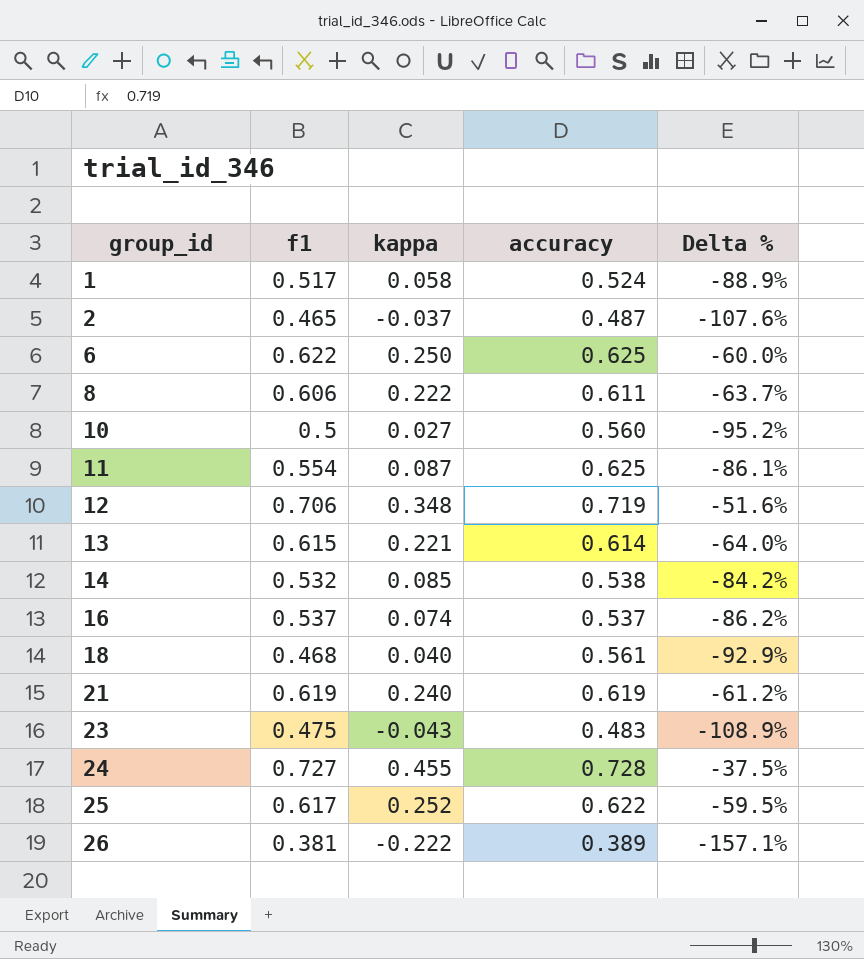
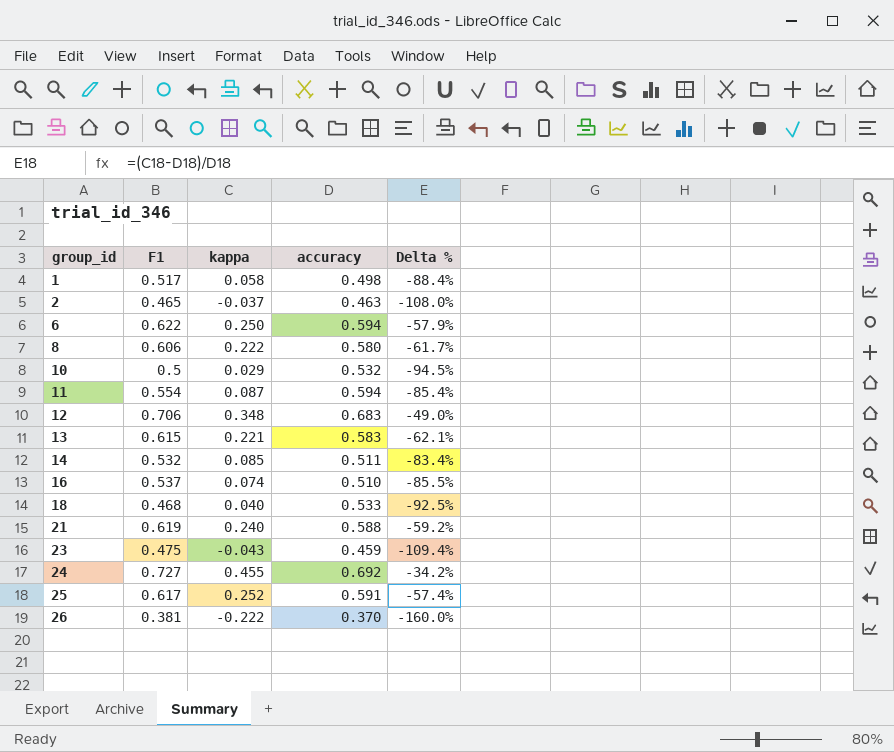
column name: f1 -> F1
1 | accuracy: 0.524 -> 0.498
1 | Delta %: -88.9% -> -88.4%
2 | accuracy: 0.487 -> 0.463
2 | Delta %: -107.6% -> -108.0%
6 | accuracy: 0.625 -> 0.594
6 | Delta %: -60.0% -> -57.9%
8 | accuracy: 0.611 -> 0.580
8 | Delta %: -63.7% -> -61.7%
10 | kappa: 0.027 -> 0.029
10 | accuracy: 0.560 -> 0.532
10 | Delta %: -95.2% -> -94.5%
11 | accuracy: 0.625 -> 0.594
11 | Delta %: -86.1% -> -85.4%
12 | accuracy: 0.719 -> 0.683
12 | Delta %: -51.6% -> -49.0%
13 | accuracy: 0.614 -> 0.583
13 | Delta %: -64.0% -> -62.1%
14 | accuracy: 0.538 -> 0.511
14 | Delta %: -84.2% -> -83.4%
16 | accuracy: 0.537 -> 0.510
16 | Delta %: -86.2% -> -85.5%
18 | accuracy: 0.561 -> 0.533
18 | Delta %: -92.9% -> -92.5%
21 | accuracy: 0.619 -> 0.588
21 | Delta %: -61.2% -> -59.2%
23 | accuracy: 0.483 -> 0.459
23 | Delta %: -108.9% -> -109.4%
24 | accuracy: 0.728 -> 0.692
24 | Delta %: -37.5% -> -34.2%
25 | accuracy: 0.622 -> 0.591
25 | Delta %: -59.5% -> -57.4%
26 | accuracy: 0.389 -> 0.370
26 | Delta %: -157.1% -> -160.0%

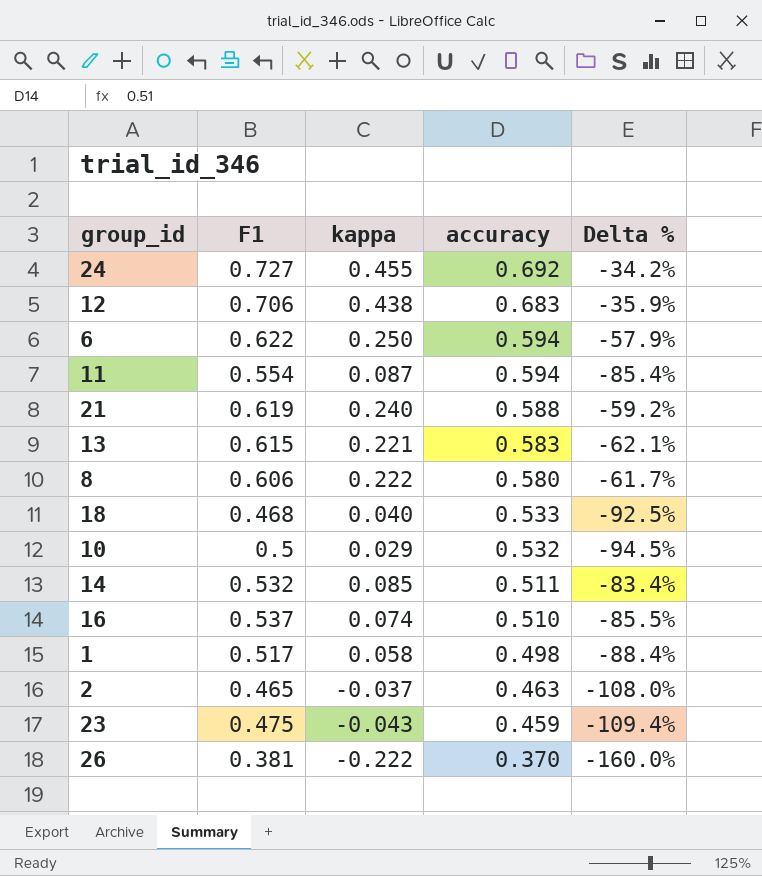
row order: group_id ascending -> accuracy descending
row 25: 0.617 | 0.252 | 0.591 | -57.4% -> none
12 | kappa: 0.348 -> 0.438
12 | Delta %: -49.0% -> -35.9%

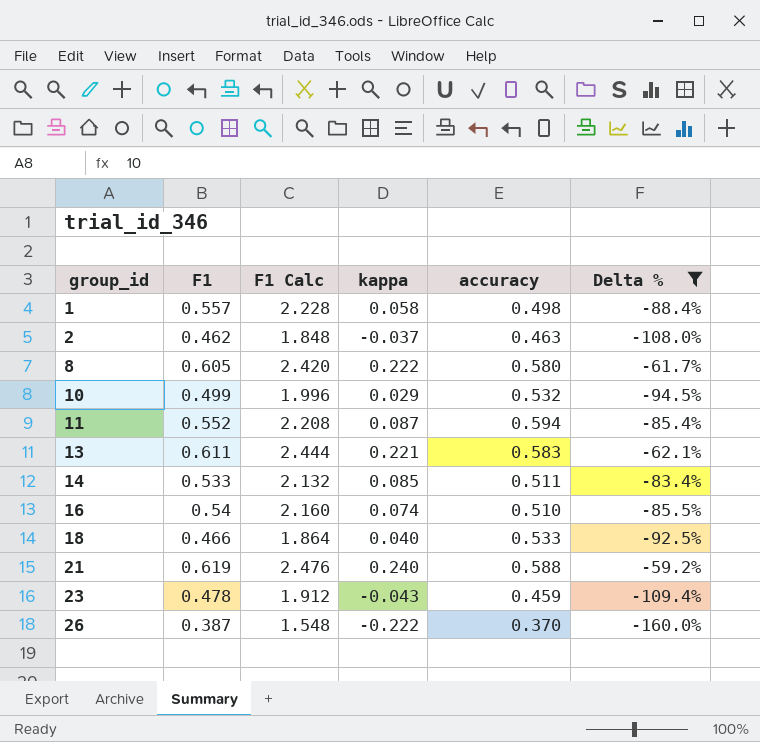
filter: none -> Delta % <= -59.2%
row order: accuracy descending -> group_id ascending
column F1 Calc | formula: none -> [F1] * 4
1 | F1: 0.517 -> 0.557
2 | F1: 0.465 -> 0.462
8 | F1: 0.606 -> 0.605
10 | F1: 0.5 -> 0.499
11 | F1: 0.554 -> 0.552
13 | F1: 0.615 -> 0.611
14 | F1: 0.532 -> 0.533
16 | F1: 0.537 -> 0.54
18 | F1: 0.468 -> 0.466
23 | F1: 0.475 -> 0.478
26 | F1: 0.381 -> 0.387

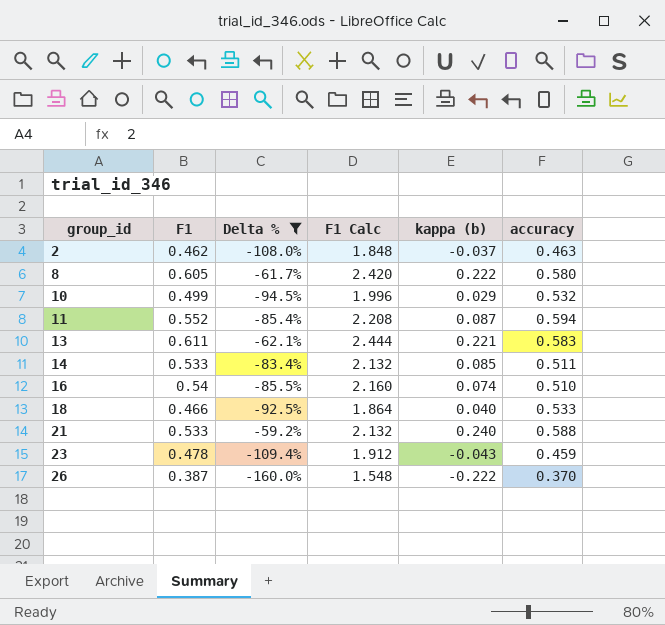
column Delta % | position: 6 -> 3
column name: kappa -> kappa (b)
row 1: 0.557 | 2.228 | 0.058 | 0.498 | -88.4% -> none
21 | F1: 0.619 -> 0.533
21 | F1 Calc: 2.476 -> 2.132

